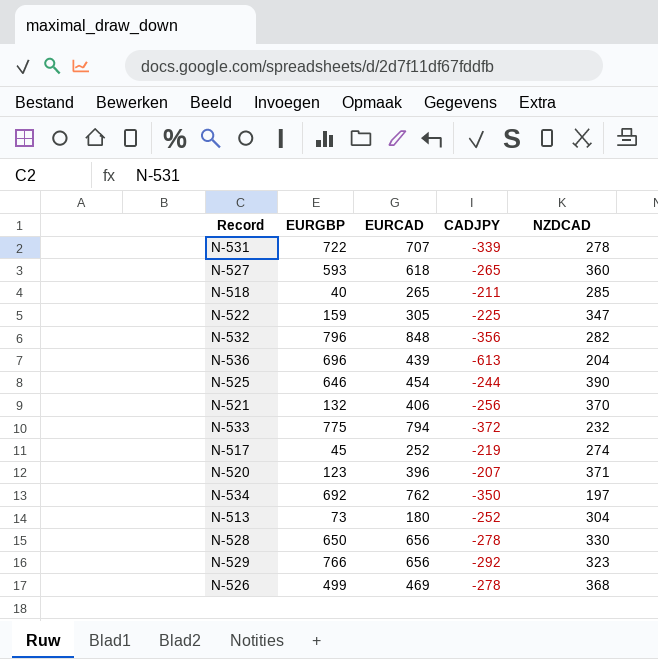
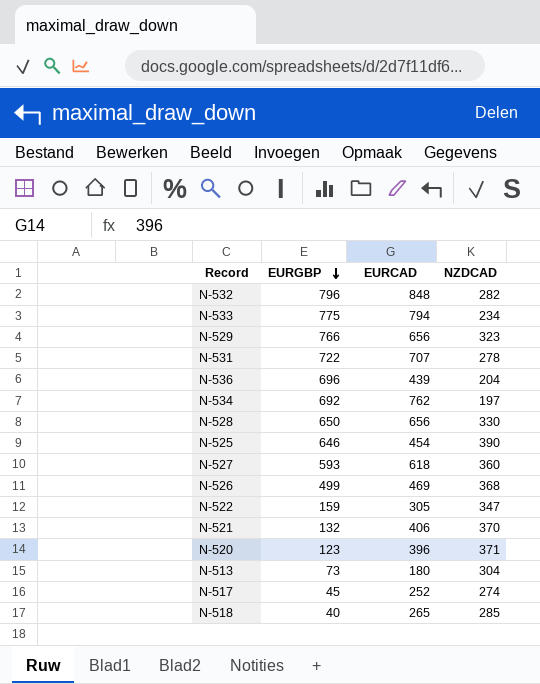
row order: none -> EURGBP descending
column CADJPY | position: 4 -> none
N-533 | NZDCAD: 232 -> 234

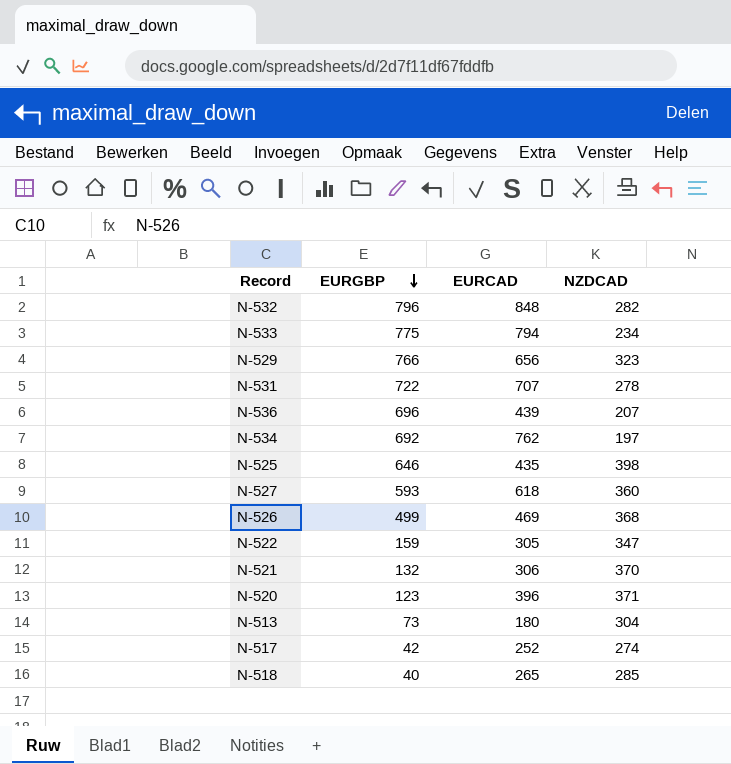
row N-528: 650 | 656 | 330 -> none
N-536 | NZDCAD: 204 -> 207
N-525 | EURCAD: 454 -> 435
N-525 | NZDCAD: 390 -> 398
N-521 | EURCAD: 406 -> 306
N-517 | EURGBP: 45 -> 42

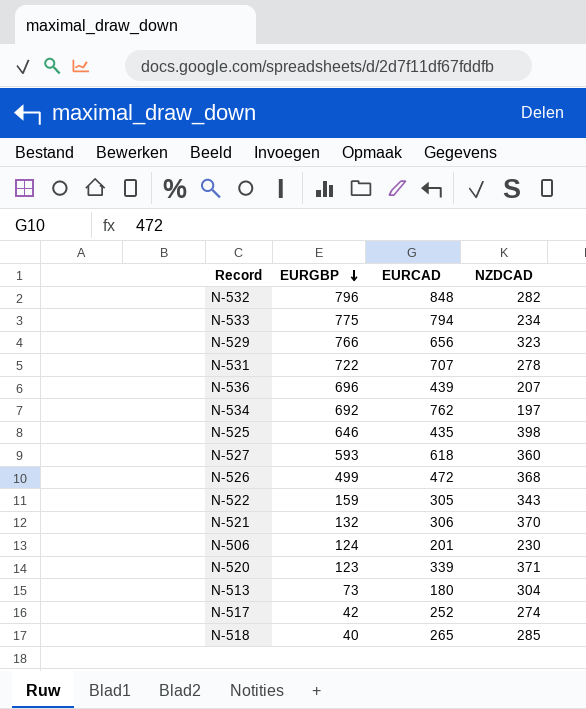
N-526 | EURCAD: 469 -> 472
N-522 | NZDCAD: 347 -> 343
row N-506: none -> 124 | 201 | 230
N-520 | EURCAD: 396 -> 339

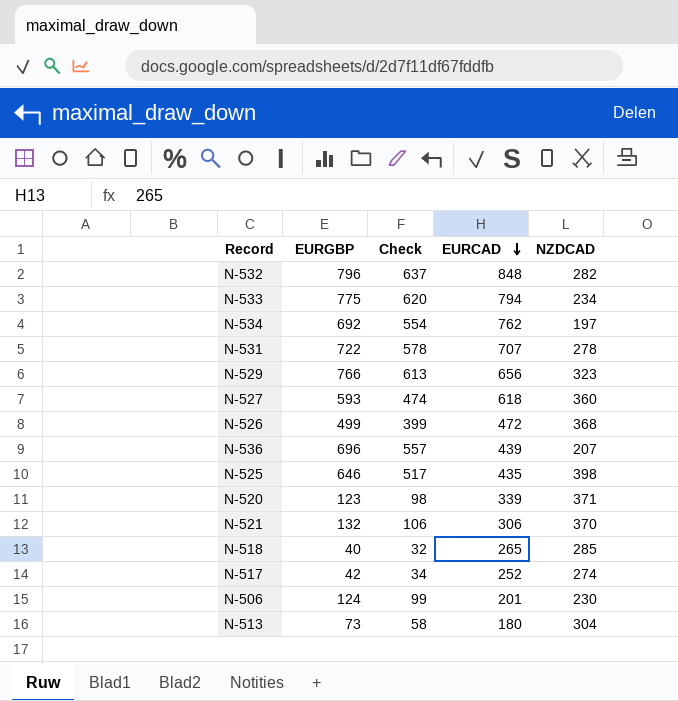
row order: EURGBP descending -> EURCAD descending
column Check | formula: none -> [EURGBP] * 0.8
row N-522: 159 | 305 | 343 -> none

